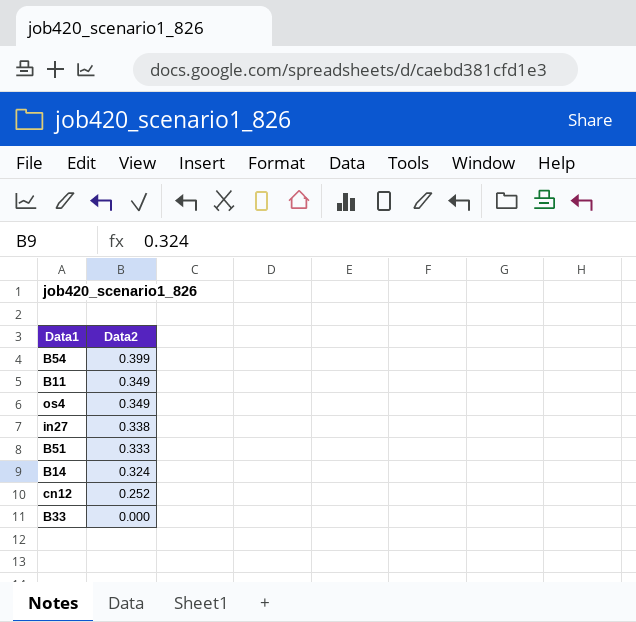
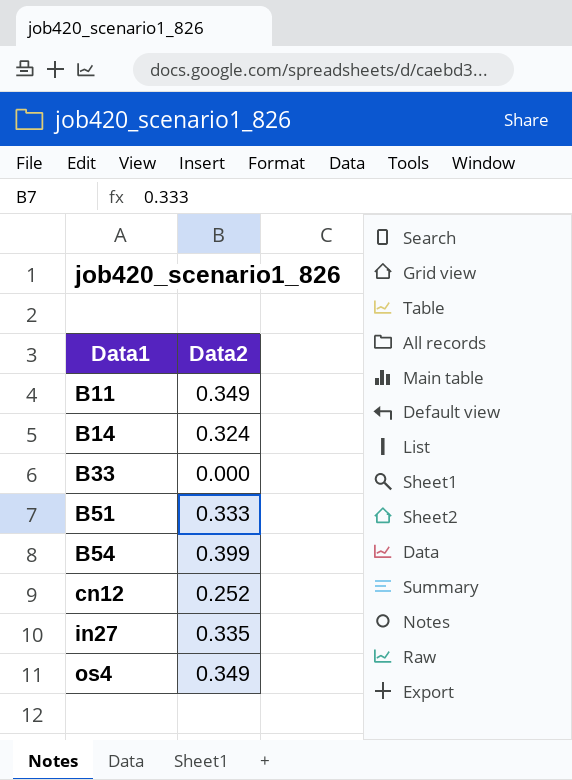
row order: Data2 descending -> Data1 ascending
in27 | Data2: 0.338 -> 0.335

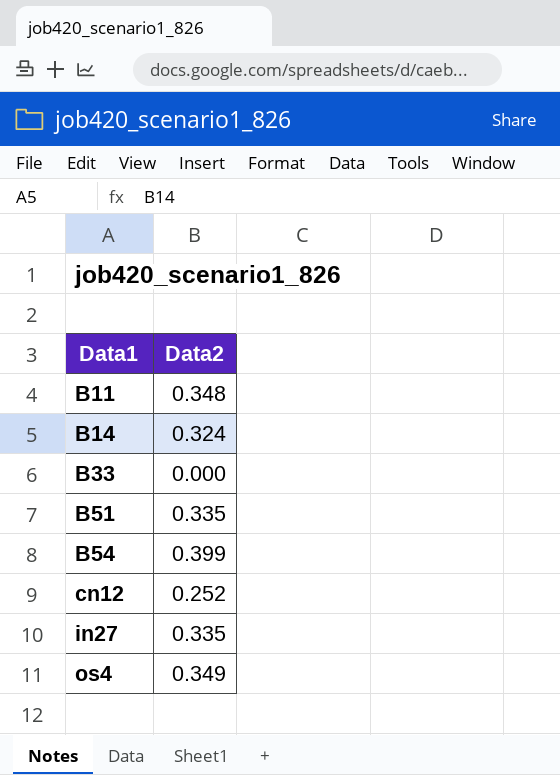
B11 | Data2: 0.349 -> 0.348
B51 | Data2: 0.333 -> 0.335

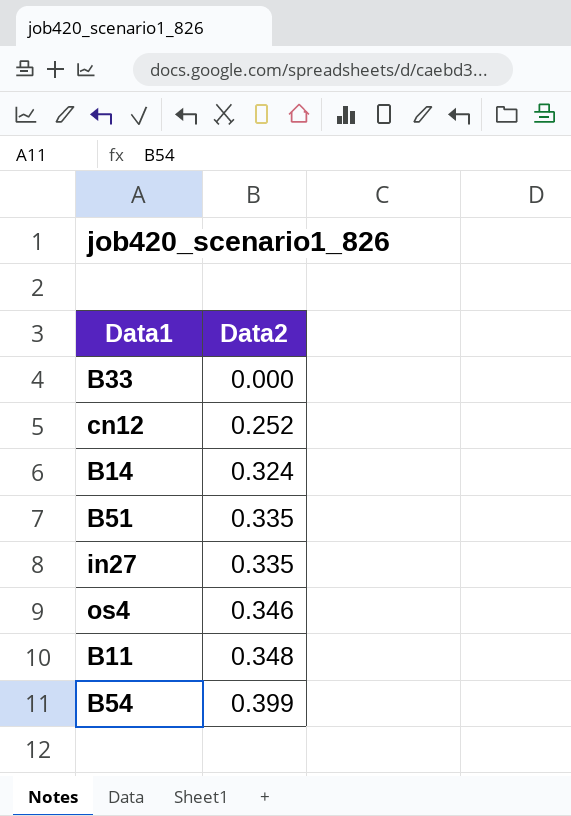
row order: Data1 ascending -> Data2 ascending
os4 | Data2: 0.349 -> 0.346

